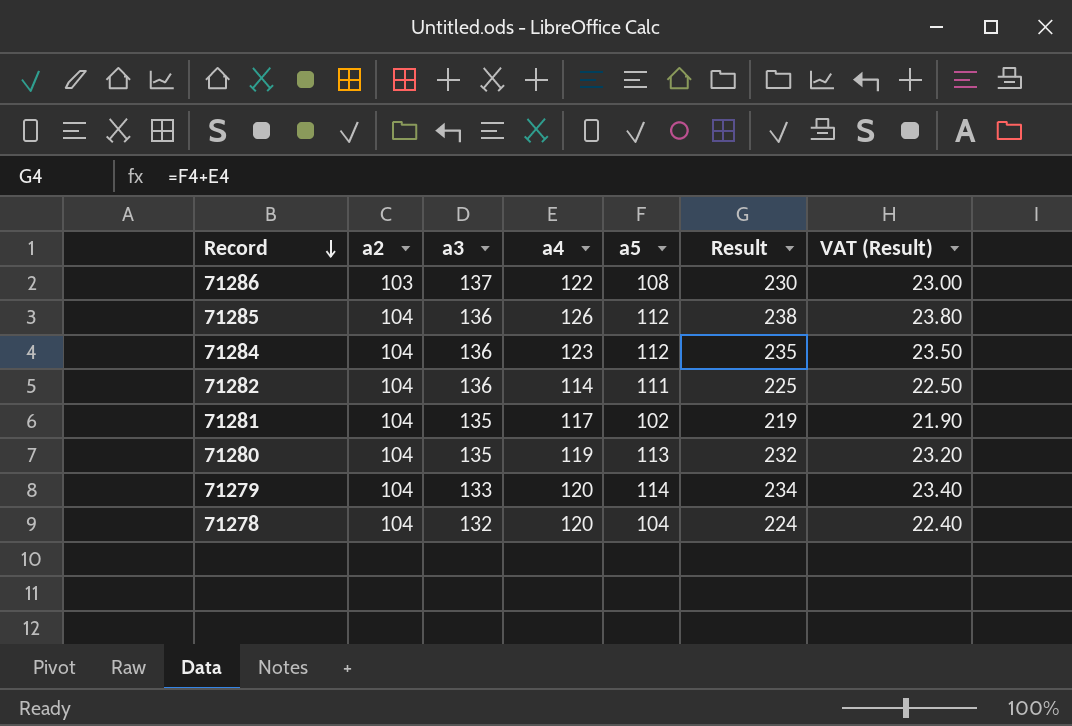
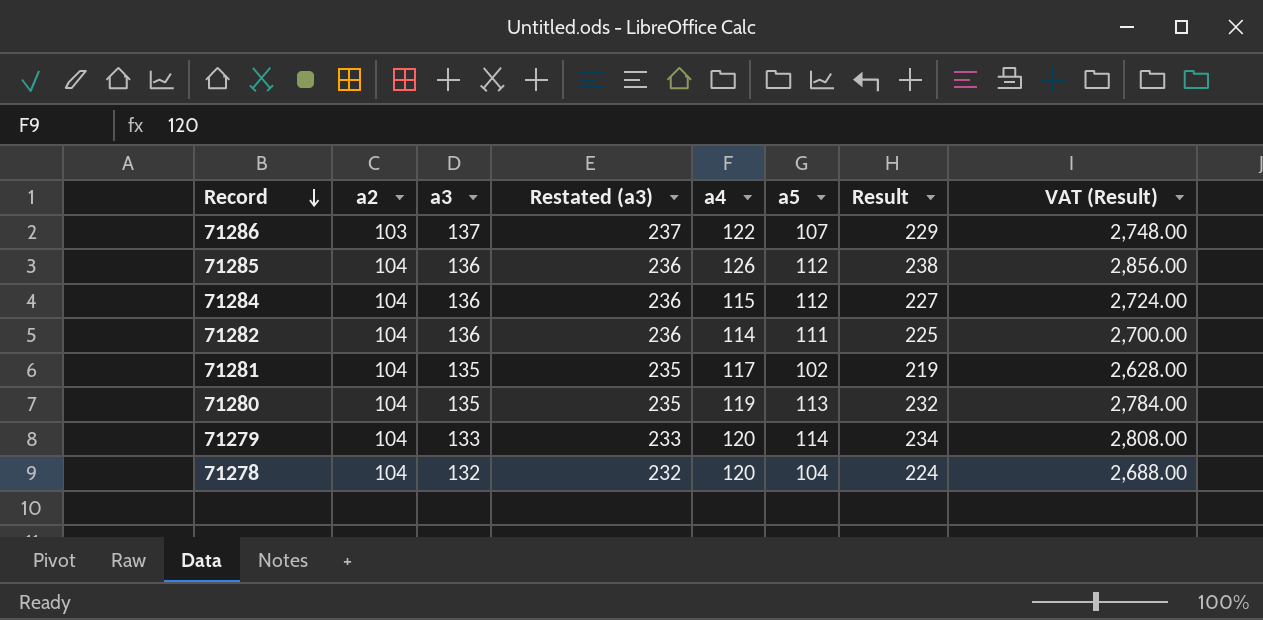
column Restated (a3) | formula: none -> [a3] + 100
column VAT (Result) | formula: [Result] * 0.1 -> [Result] * 12
71286 | a5: 108 -> 107
71286 | Result: 230 -> 229
71284 | a4: 123 -> 115
71284 | Result: 235 -> 227

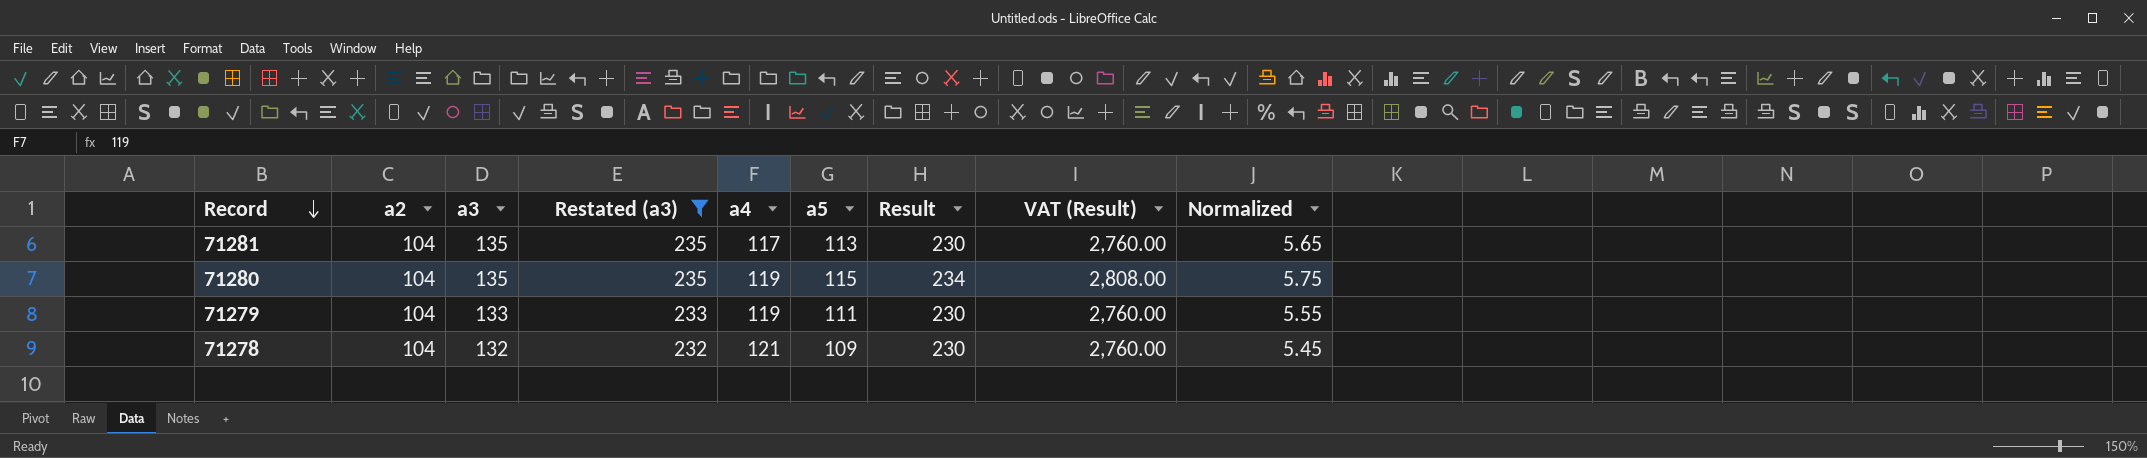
filter: none -> Restated (a3) <= 235
column Normalized | formula: none -> [a5] * 0.05
71281 | a5: 102 -> 113
71281 | Result: 219 -> 230
71281 | VAT (Result): 2,628.00 -> 2,760.00
71280 | a5: 113 -> 115
71280 | Result: 232 -> 234
71280 | VAT (Result): 2,784.00 -> 2,808.00
71279 | a4: 120 -> 119
71279 | a5: 114 -> 111
71279 | Result: 234 -> 230
71279 | VAT (Result): 2,808.00 -> 2,760.00
71278 | a4: 120 -> 121
71278 | a5: 104 -> 109
71278 | Result: 224 -> 230
71278 | VAT (Result): 2,688.00 -> 2,760.00

